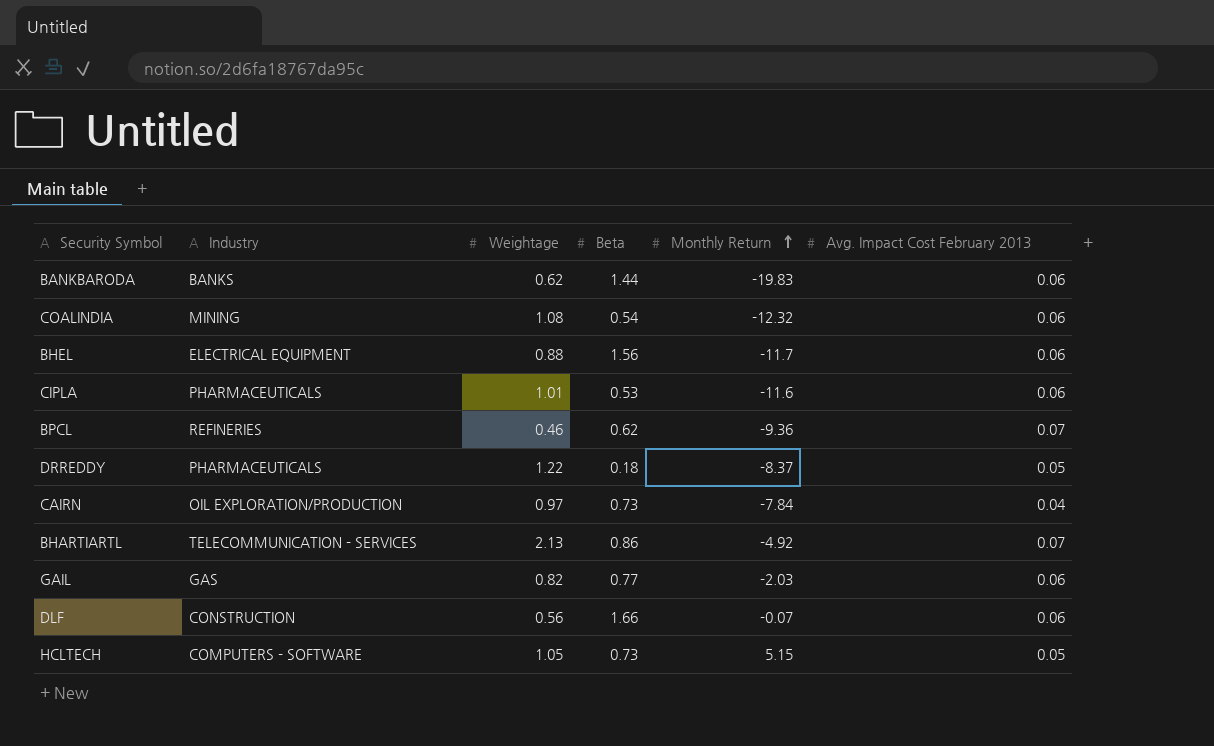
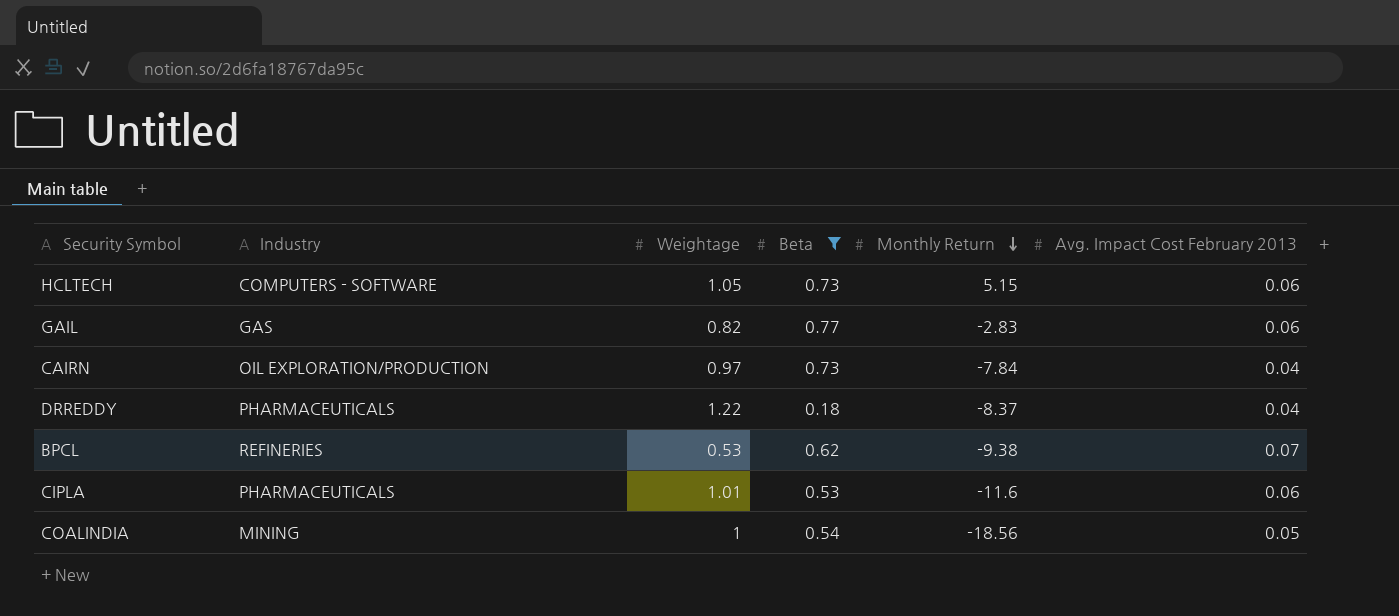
filter: none -> Beta <= 0.77
row order: Monthly Return ascending -> Monthly Return descending
HCLTECH | Avg. Impact Cost February 2013: 0.05 -> 0.06
GAIL | Monthly Return: -2.03 -> -2.83
DRREDDY | Avg. Impact Cost February 2013: 0.05 -> 0.04
BPCL | Weightage: 0.46 -> 0.53
BPCL | Monthly Return: -9.36 -> -9.38
COALINDIA | Weightage: 1.08 -> 1
COALINDIA | Monthly Return: -12.32 -> -18.56
COALINDIA | Avg. Impact Cost February 2013: 0.06 -> 0.05

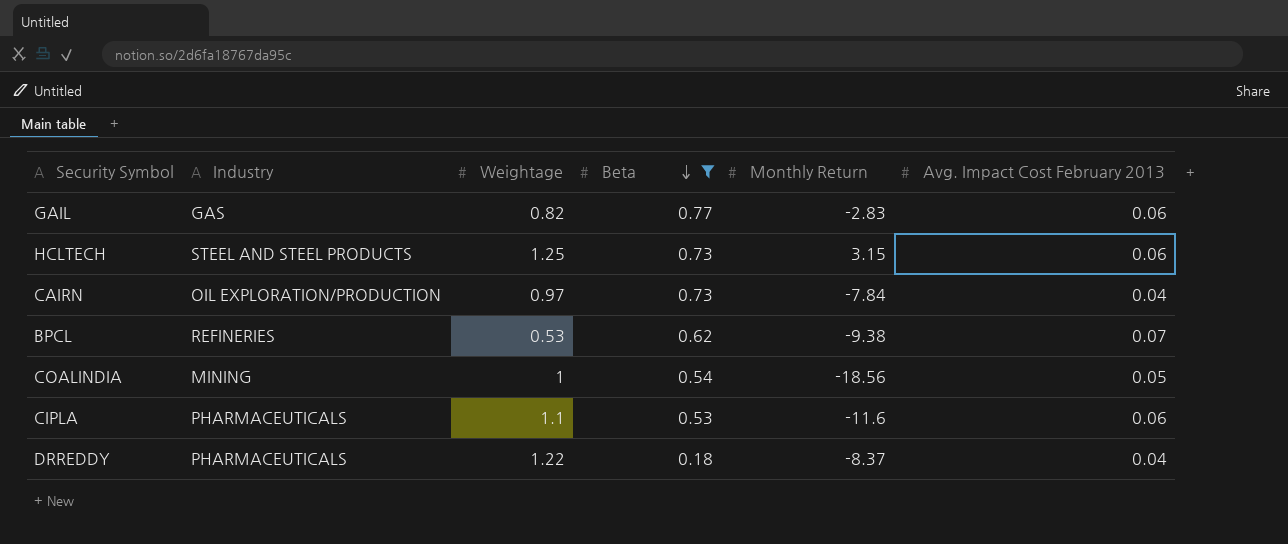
row order: Monthly Return descending -> Beta descending
HCLTECH | Industry: COMPUTERS - SOFTWARE -> STEEL AND STEEL PRODUCTS
HCLTECH | Weightage: 1.05 -> 1.25
HCLTECH | Monthly Return: 5.15 -> 3.15
CIPLA | Weightage: 1.01 -> 1.1

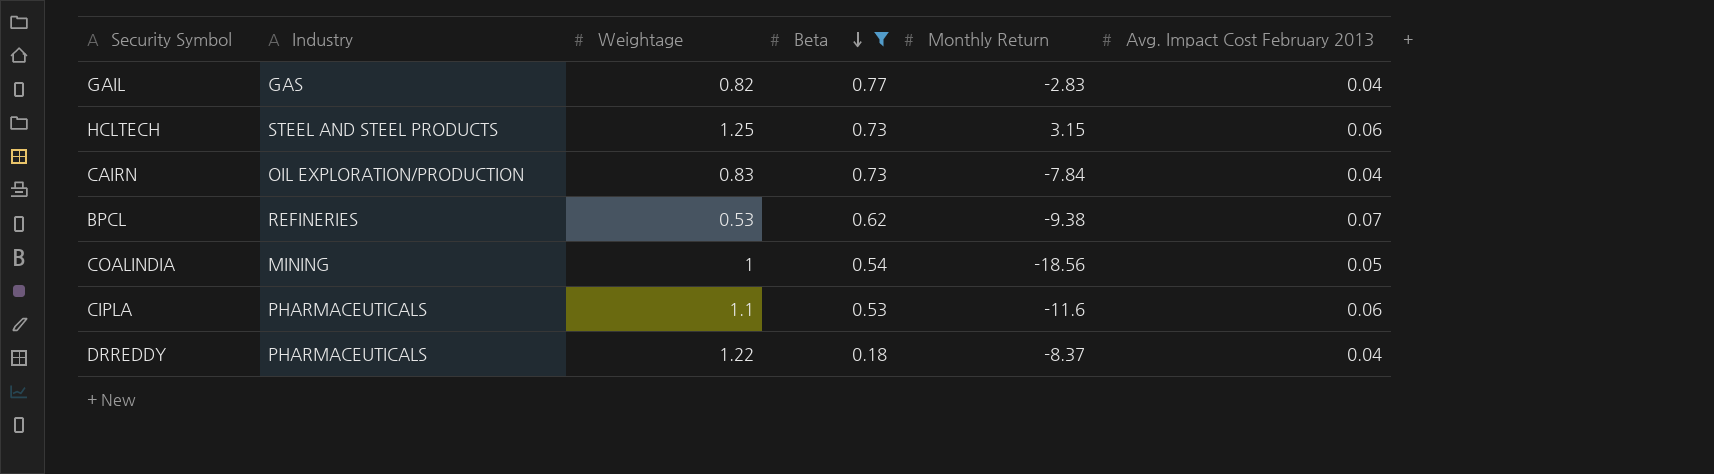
GAIL | Avg. Impact Cost February 2013: 0.06 -> 0.04
CAIRN | Weightage: 0.97 -> 0.83

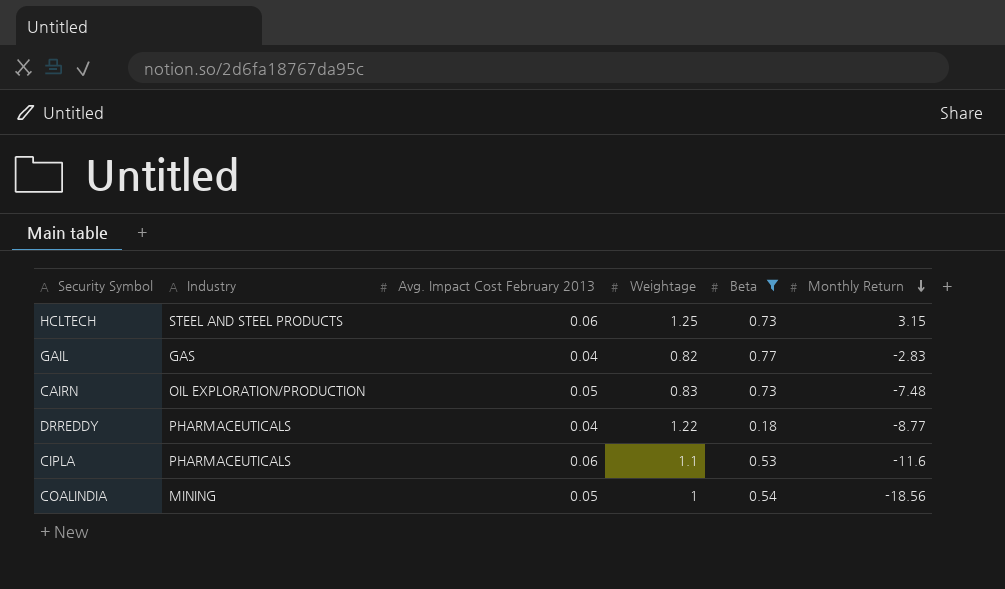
row order: Beta descending -> Monthly Return descending
column Avg. Impact Cost February 2013 | position: 6 -> 3
row BPCL: REFINERIES | 0.53 | 0.62 | -9.38 | 0.07 -> none
CAIRN | Avg. Impact Cost February 2013: 0.04 -> 0.05
CAIRN | Monthly Return: -7.84 -> -7.48
DRREDDY | Monthly Return: -8.37 -> -8.77

